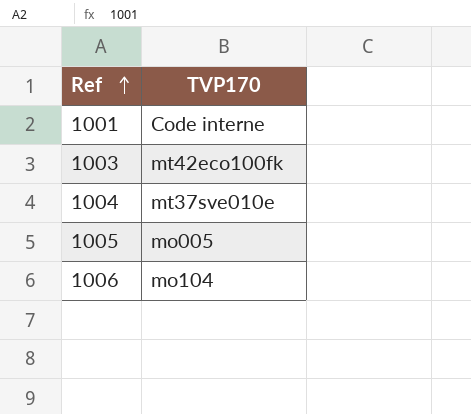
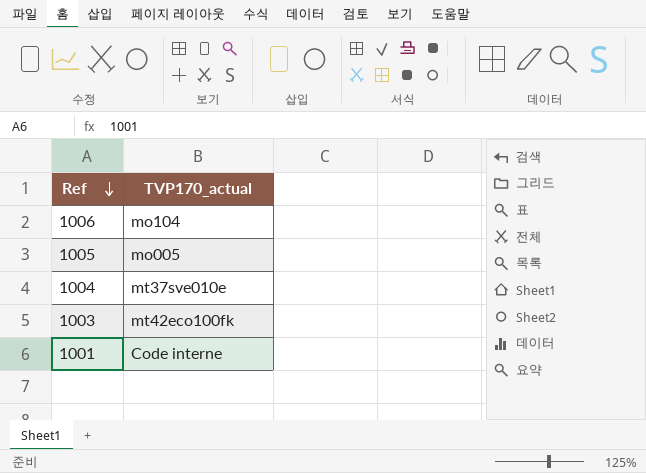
row order: Ref ascending -> Ref descending
column name: TVP170 -> TVP170_actual

